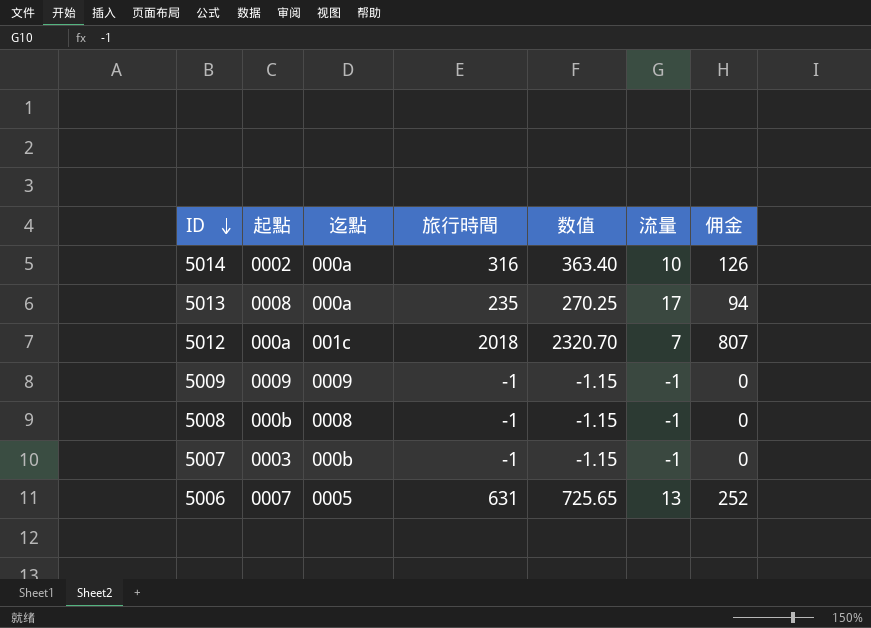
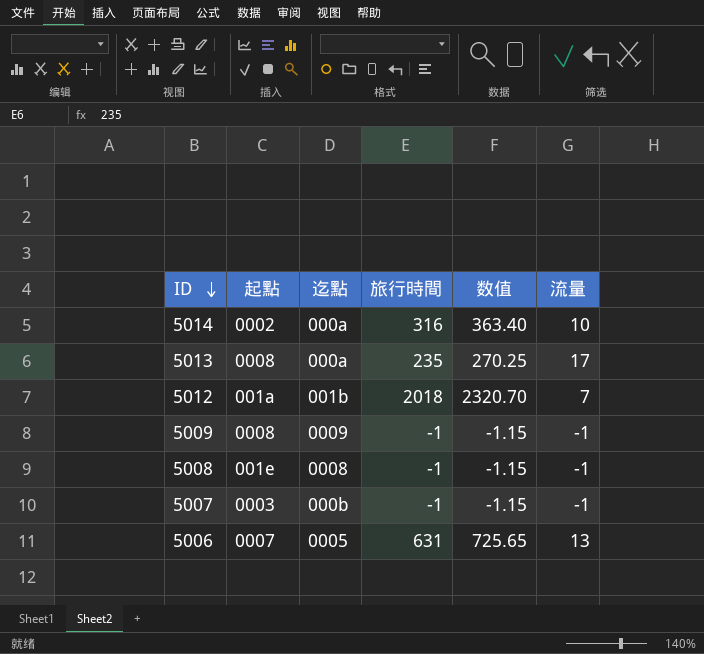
column 佣金 | formula: [旅行時間] * 0.4 -> none
5012 | 起點: 000a -> 001a
5012 | 迄點: 001c -> 001b
5009 | 起點: 0009 -> 0008
5008 | 起點: 000b -> 001e

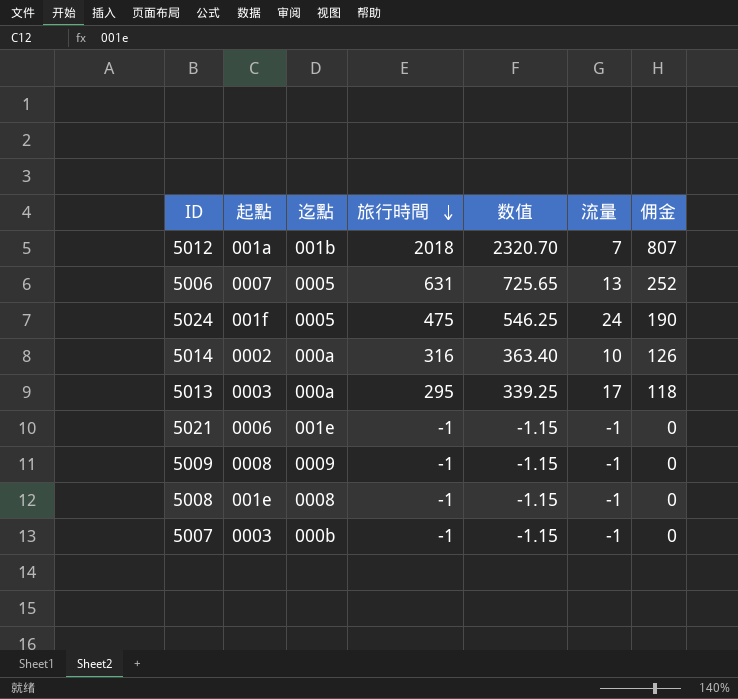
row order: ID descending -> 旅行時間 descending
column 佣金 | formula: none -> [旅行時間] * 0.4
row 5024: none -> 001f | 0005 | 475 | 546.25 | 24 | 190
5013 | 起點: 0008 -> 0003
5013 | 旅行時間: 235 -> 295
5013 | 数值: 270.25 -> 339.25
row 5021: none -> 0006 | 001e | -1 | -1.15 | -1 | 0

